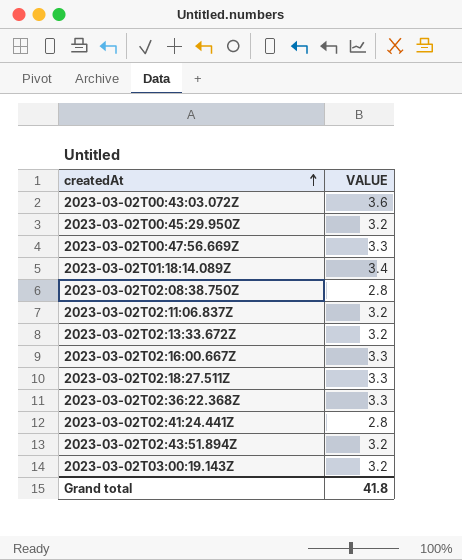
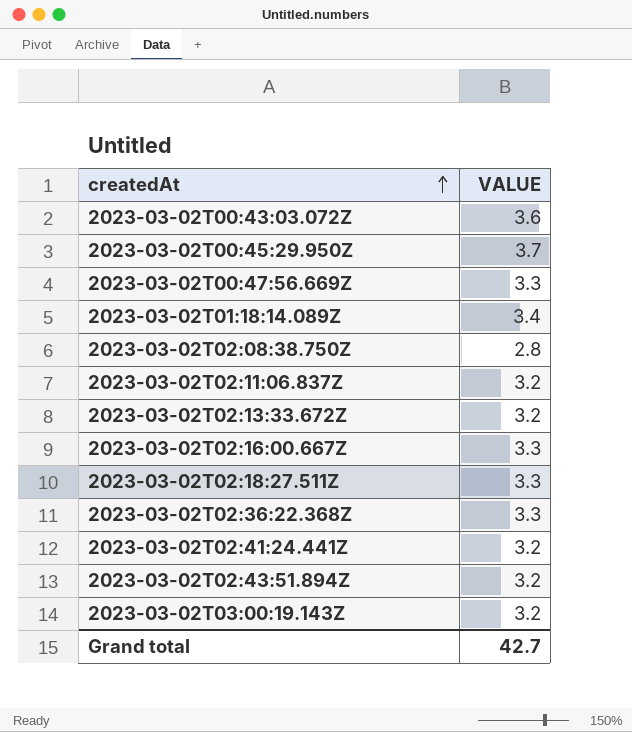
2023-03-02T00:45:29.950Z | VALUE: 3.2 -> 3.7
2023-03-02T02:41:24.441Z | VALUE: 2.8 -> 3.2
Grand total | VALUE: 41.8 -> 42.7

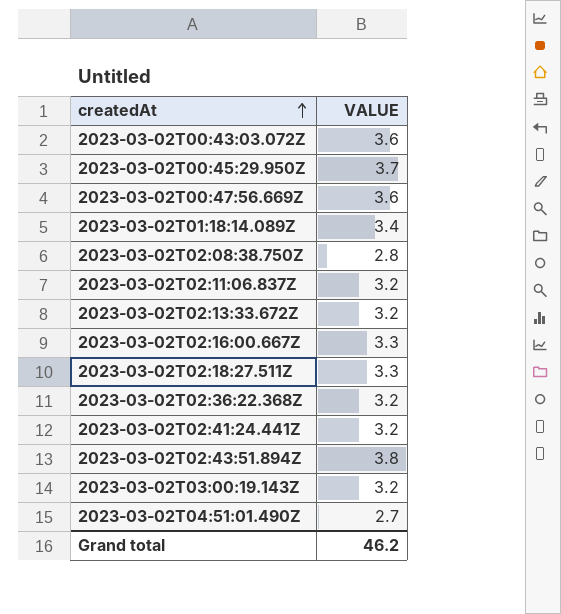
2023-03-02T00:47:56.669Z | VALUE: 3.3 -> 3.6
2023-03-02T02:36:22.368Z | VALUE: 3.3 -> 3.2
2023-03-02T02:43:51.894Z | VALUE: 3.2 -> 3.8
row 2023-03-02T04:51:01.490Z: none -> 2.7
Grand total | VALUE: 42.7 -> 46.2

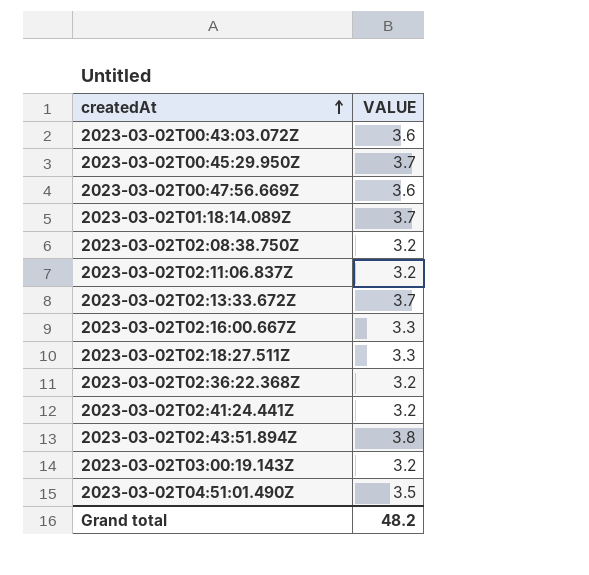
2023-03-02T01:18:14.089Z | VALUE: 3.4 -> 3.7
2023-03-02T02:08:38.750Z | VALUE: 2.8 -> 3.2
2023-03-02T02:13:33.672Z | VALUE: 3.2 -> 3.7
2023-03-02T04:51:01.490Z | VALUE: 2.7 -> 3.5
Grand total | VALUE: 46.2 -> 48.2

